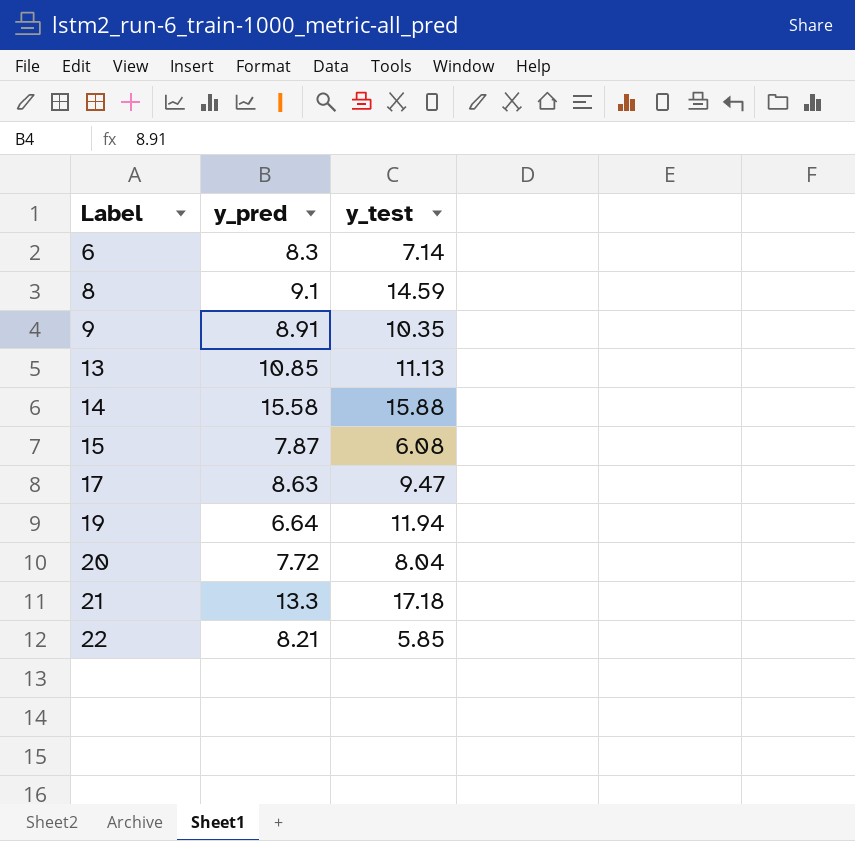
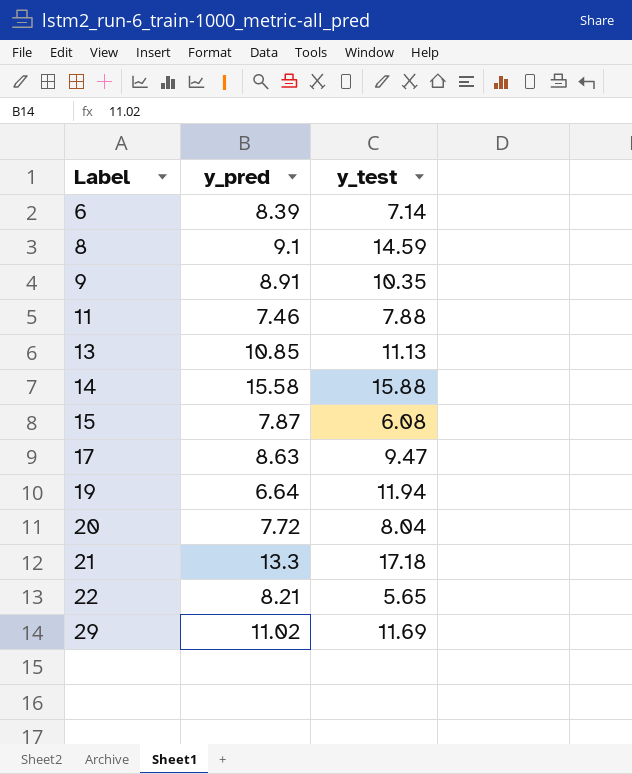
6 | y_pred: 8.3 -> 8.39
row 11: none -> 7.46 | 7.88
22 | y_test: 5.85 -> 5.65
row 29: none -> 11.02 | 11.69

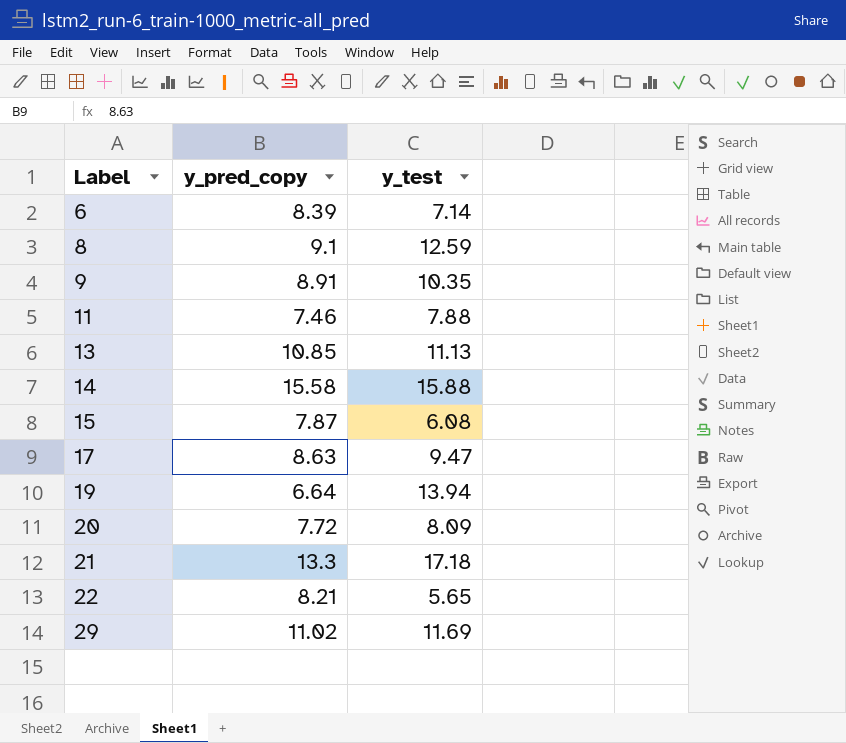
column name: y_pred -> y_pred_copy
8 | y_test: 14.59 -> 12.59
19 | y_test: 11.94 -> 13.94
20 | y_test: 8.04 -> 8.09

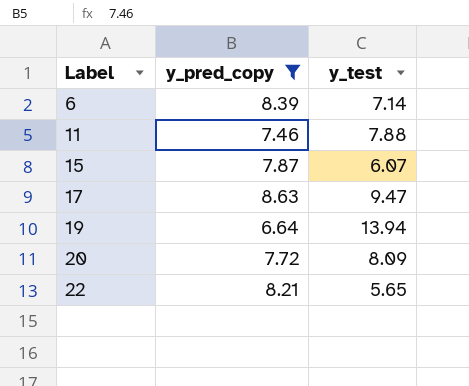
filter: none -> y_pred_copy <= 8.63
15 | y_test: 6.08 -> 6.07

